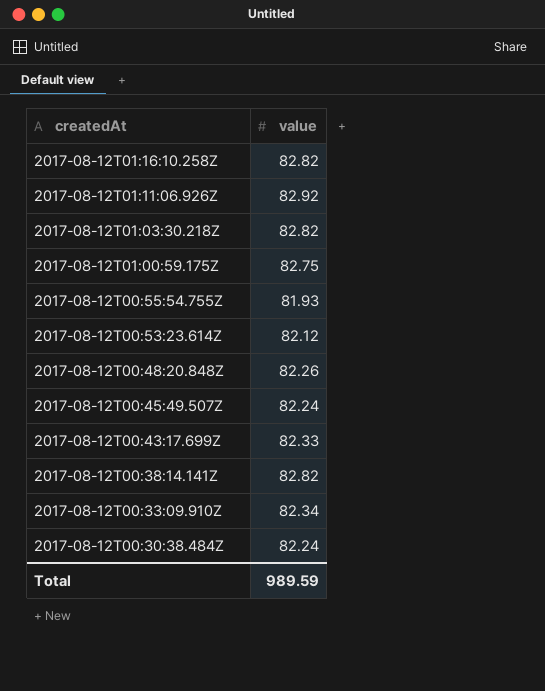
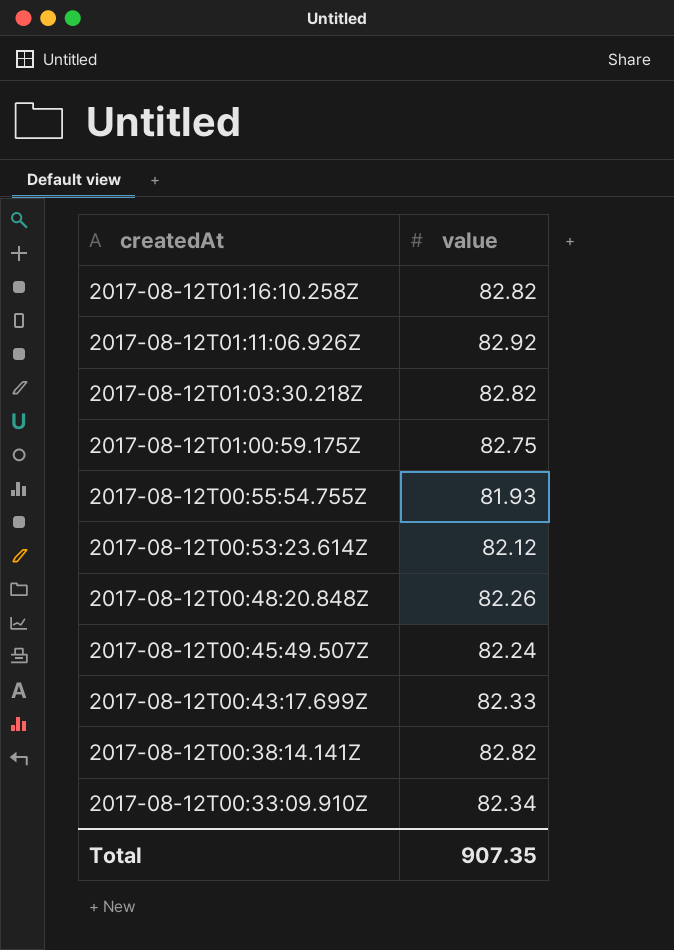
row 2017-08-12T00:30:38.484Z: 82.24 -> none
Total | value: 989.59 -> 907.35

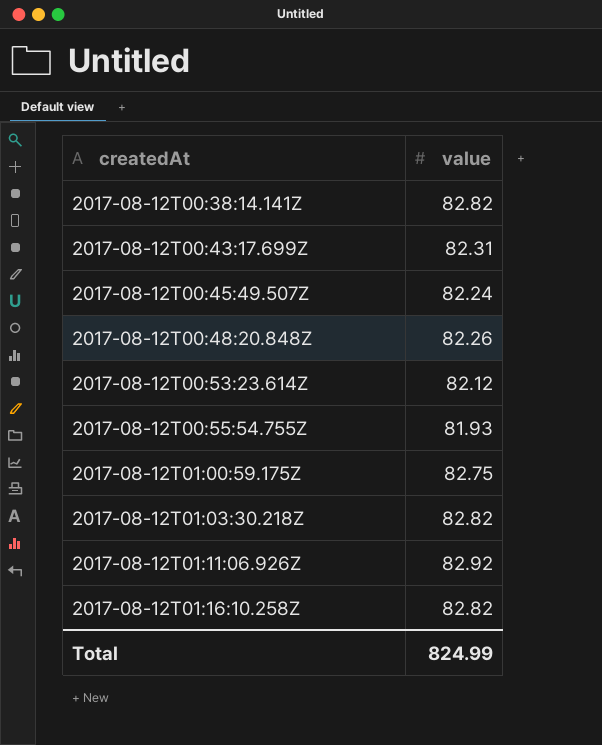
row order: createdAt descending -> createdAt ascending
row 2017-08-12T00:33:09.910Z: 82.34 -> none
2017-08-12T00:43:17.699Z | value: 82.33 -> 82.31
Total | value: 907.35 -> 824.99

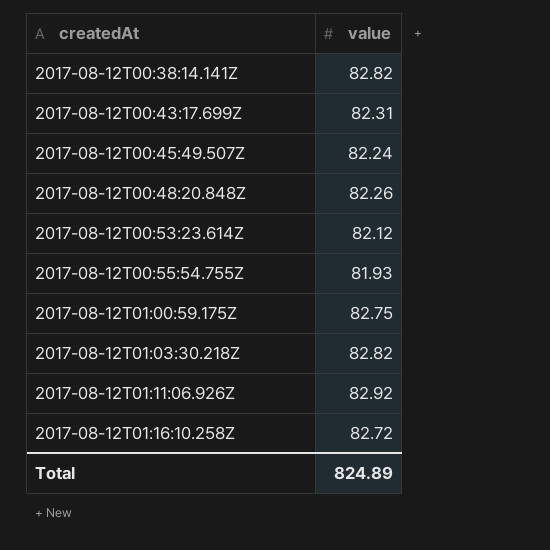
2017-08-12T01:16:10.258Z | value: 82.82 -> 82.72
Total | value: 824.99 -> 824.89

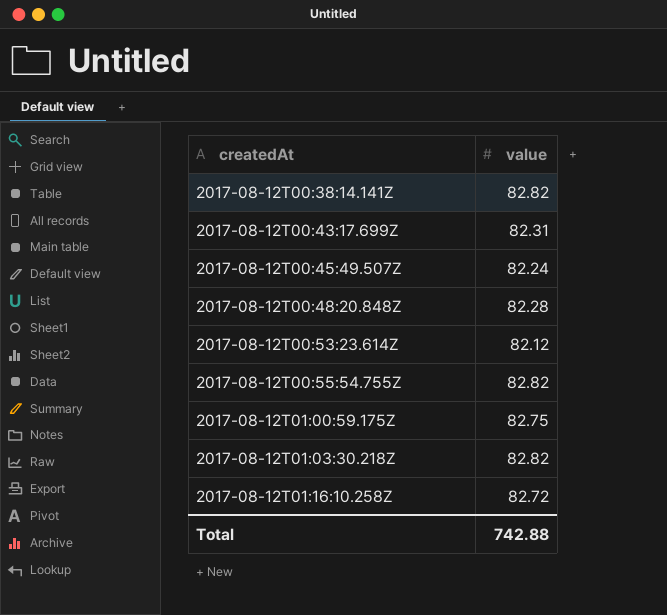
row 2017-08-12T01:11:06.926Z: 82.92 -> none
2017-08-12T00:48:20.848Z | value: 82.26 -> 82.28
2017-08-12T00:55:54.755Z | value: 81.93 -> 82.82
Total | value: 824.89 -> 742.88

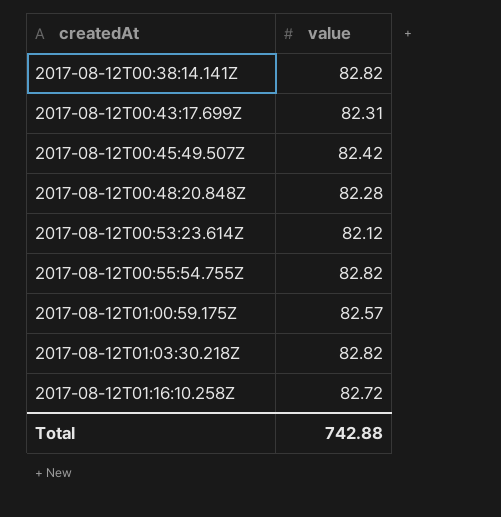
2017-08-12T00:45:49.507Z | value: 82.24 -> 82.42
2017-08-12T01:00:59.175Z | value: 82.75 -> 82.57

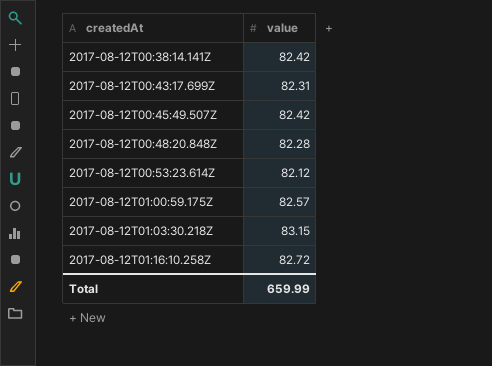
row 2017-08-12T00:55:54.755Z: 82.82 -> none
2017-08-12T00:38:14.141Z | value: 82.82 -> 82.42
2017-08-12T01:03:30.218Z | value: 82.82 -> 83.15
Total | value: 742.88 -> 659.99

